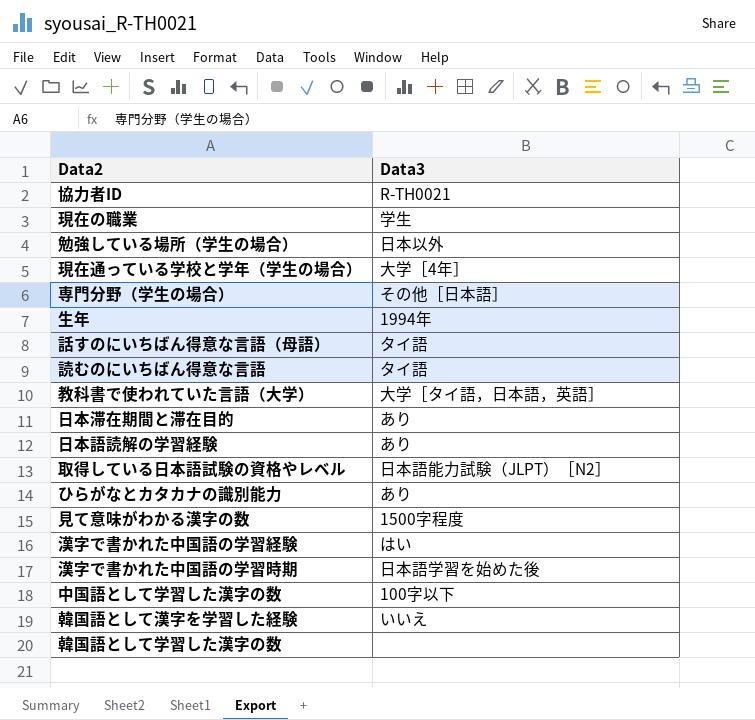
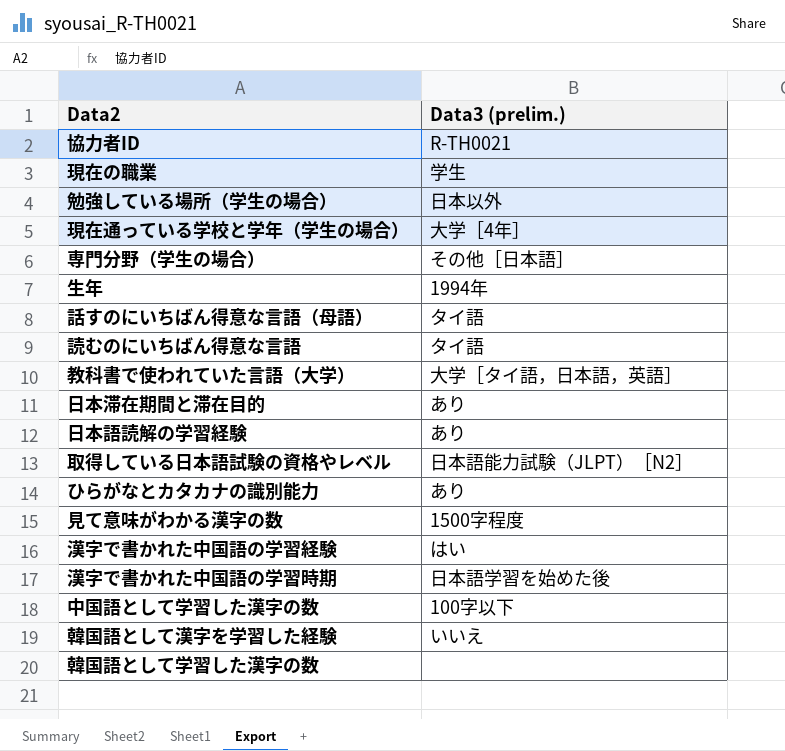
column name: Data3 -> Data3 (prelim.)

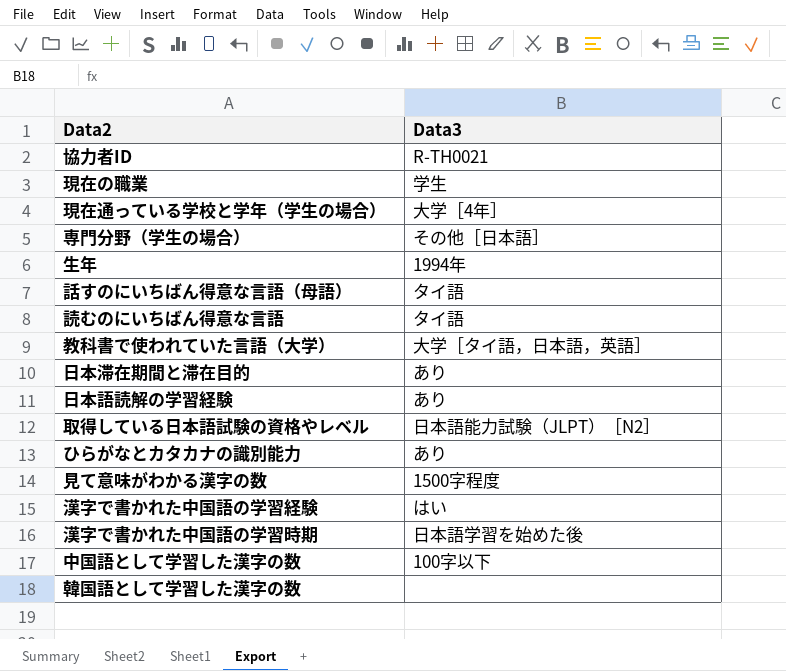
column name: Data3 (prelim.) -> Data3
row 勉強している場所（学生の場合）: 日本以外 -> none
row 韓国語として漢字を学習した経験: いいえ -> none

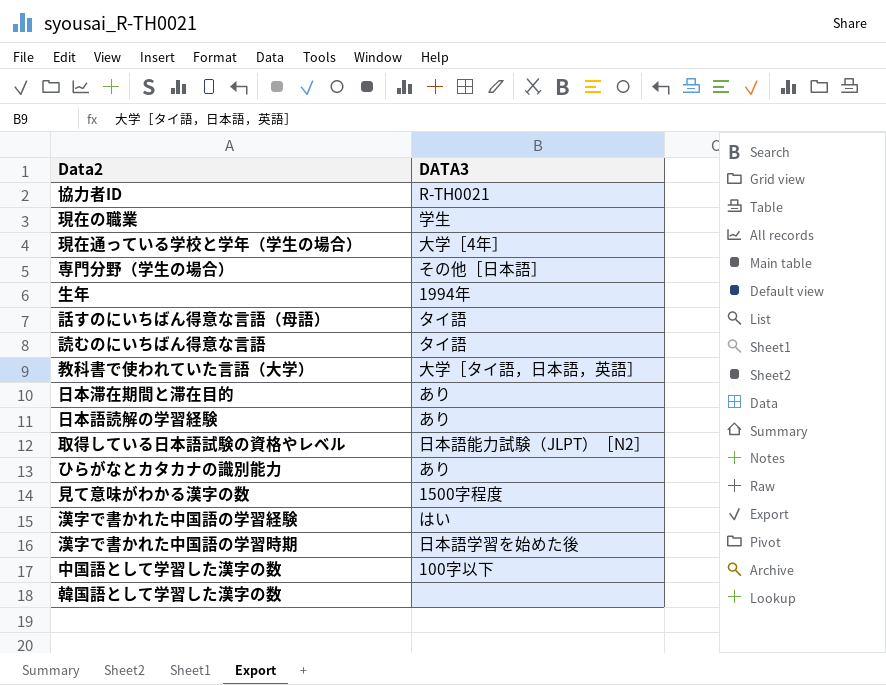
column name: Data3 -> DATA3

